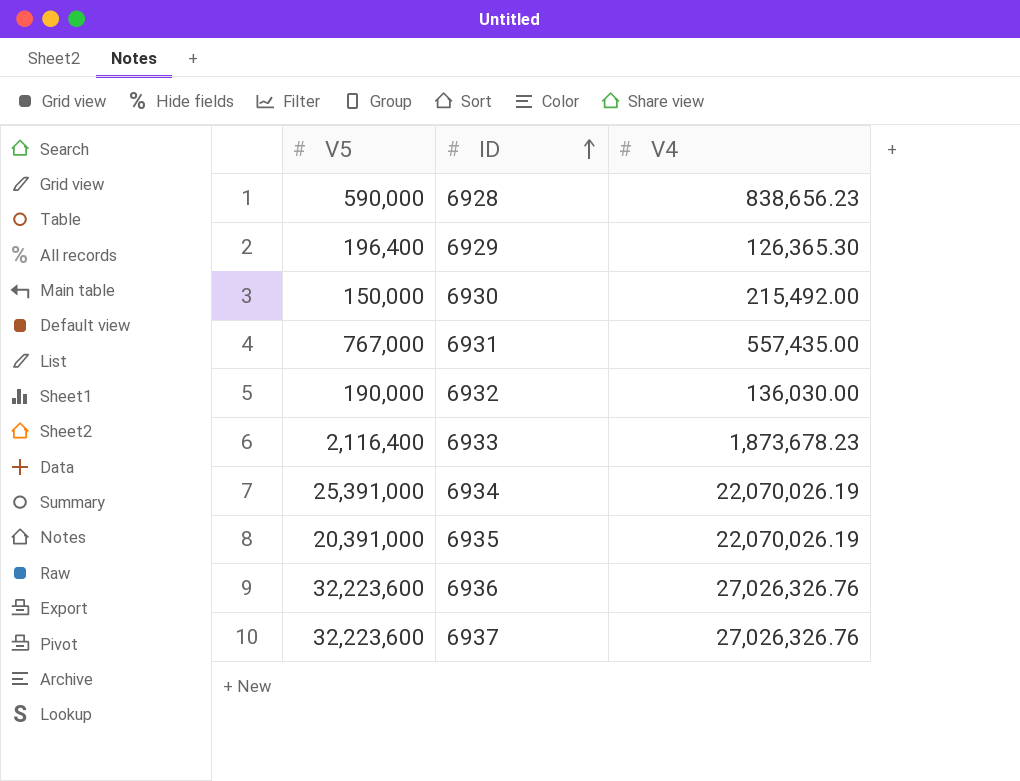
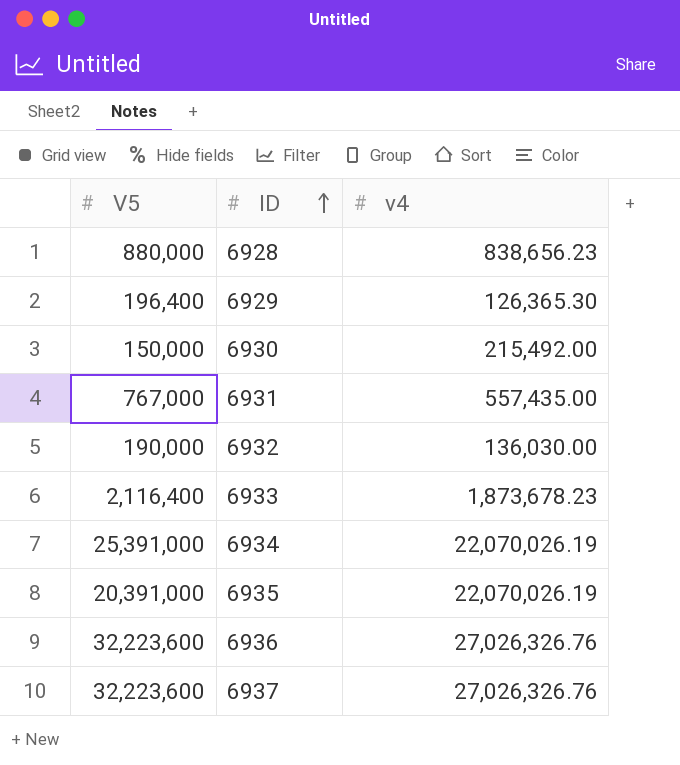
column name: V4 -> v4
6928 | V5: 590,000 -> 880,000

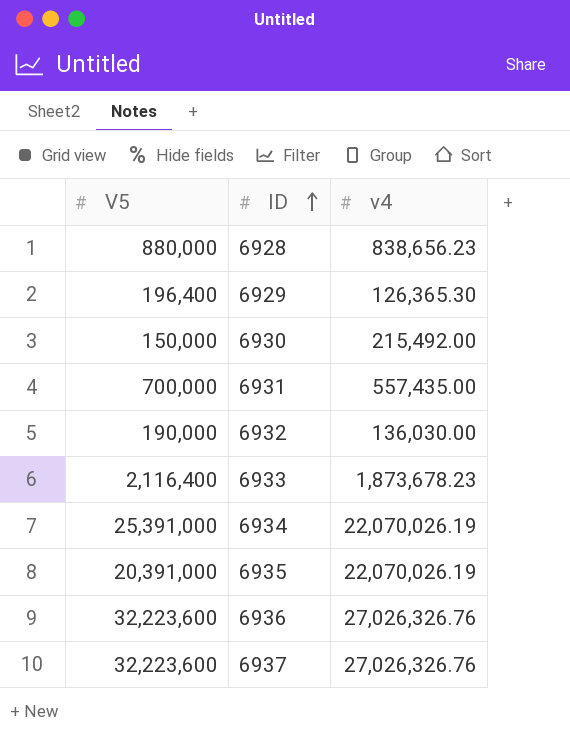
6931 | V5: 767,000 -> 700,000

